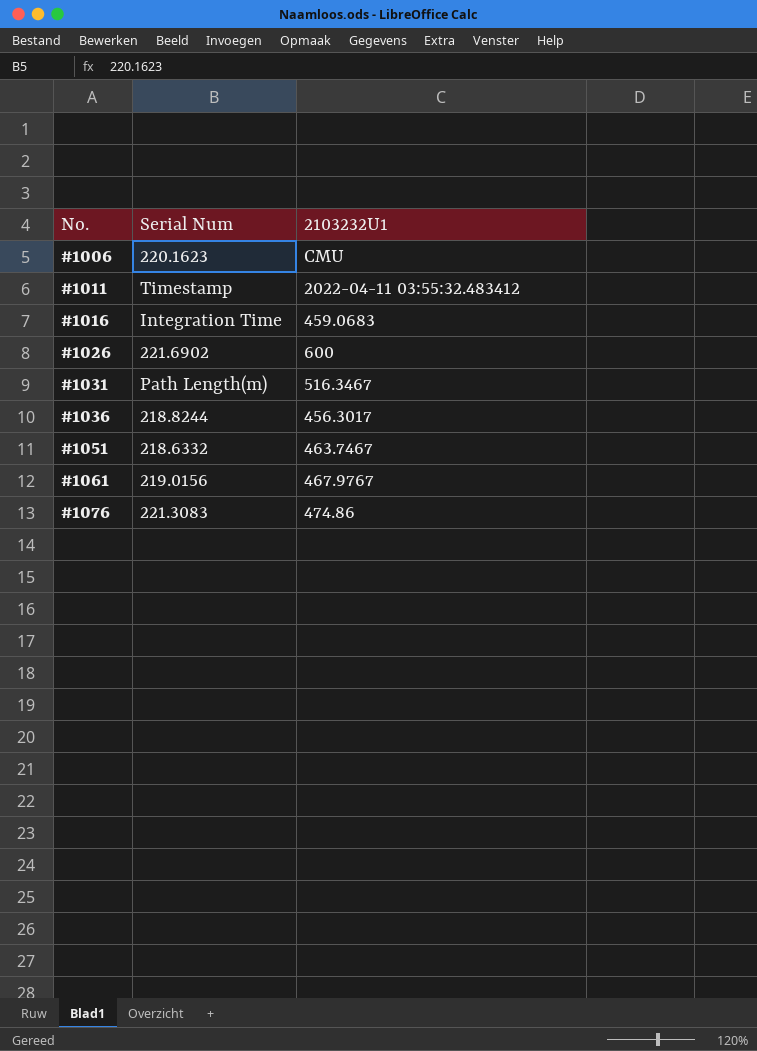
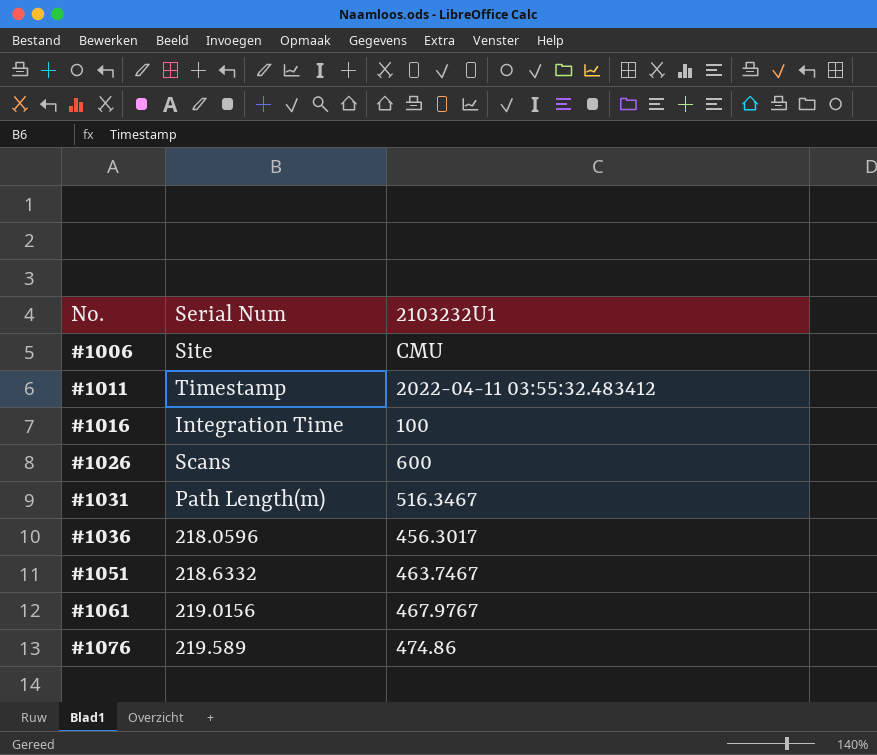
#1006 | Serial Num: 220.1623 -> Site
#1016 | 2103232U1: 459.0683 -> 100
#1026 | Serial Num: 221.6902 -> Scans
#1036 | Serial Num: 218.8244 -> 218.0596
#1076 | Serial Num: 221.3083 -> 219.589

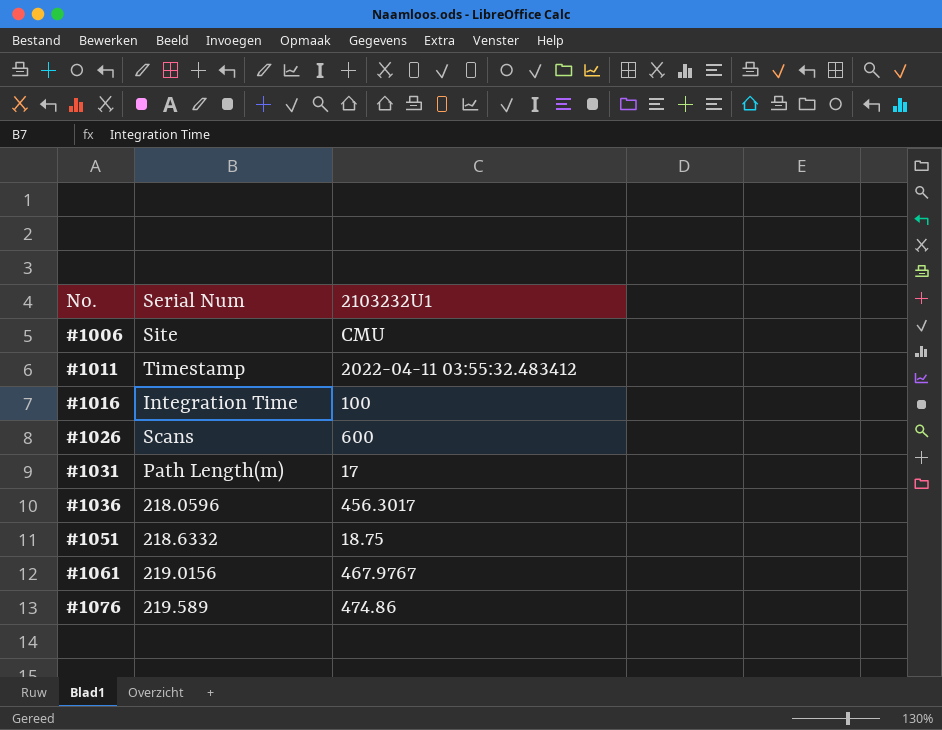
#1031 | 2103232U1: 516.3467 -> 17
#1051 | 2103232U1: 463.7467 -> 18.75

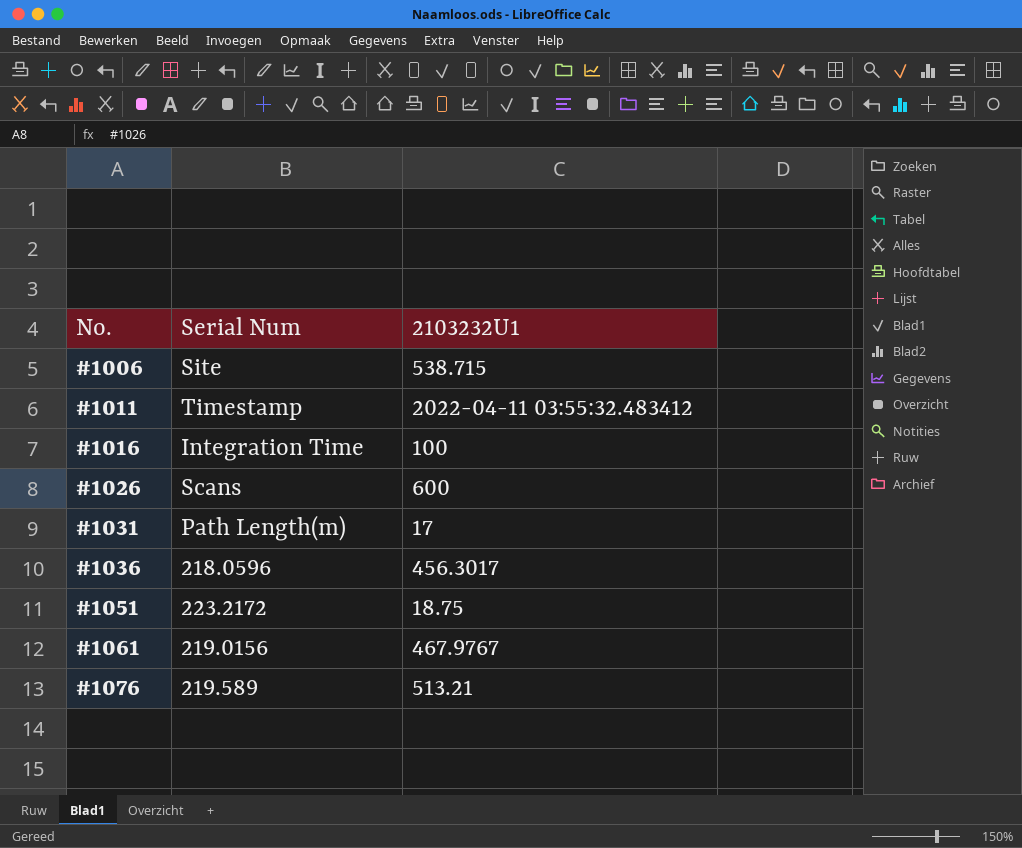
#1006 | 2103232U1: CMU -> 538.715
#1051 | Serial Num: 218.6332 -> 223.2172
#1076 | 2103232U1: 474.86 -> 513.21

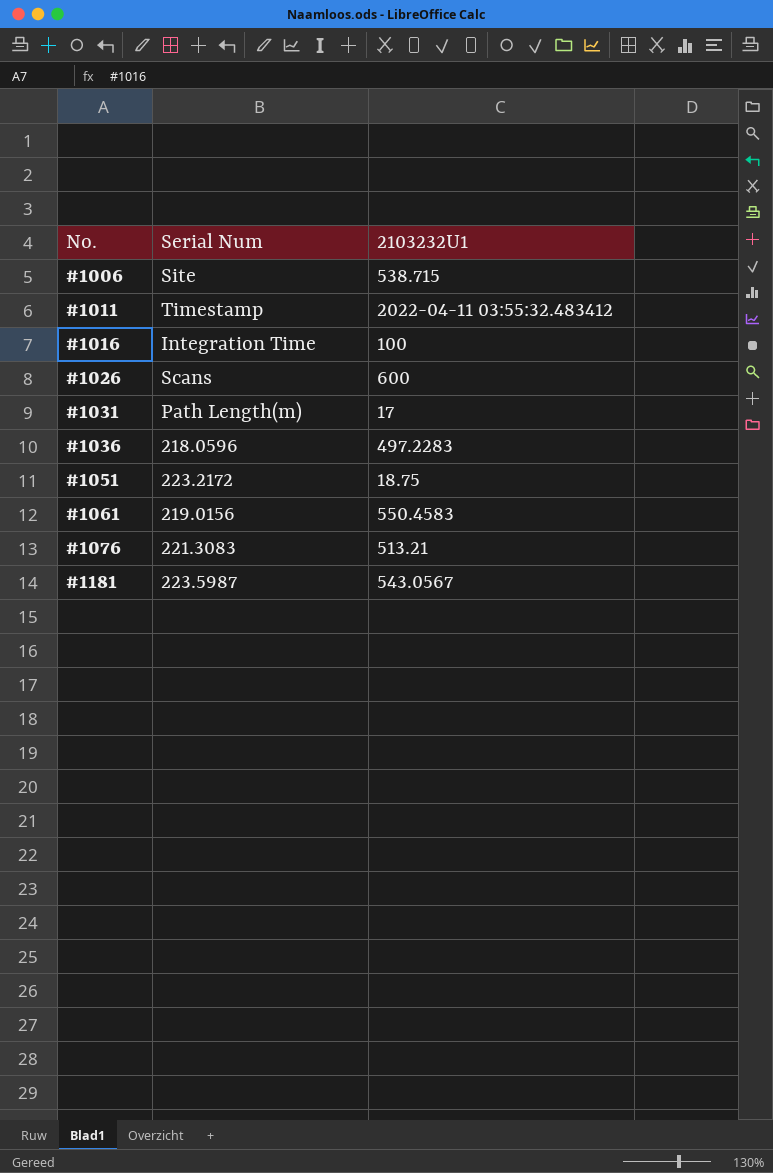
#1036 | 2103232U1: 456.3017 -> 497.2283
#1061 | 2103232U1: 467.9767 -> 550.4583
#1076 | Serial Num: 219.589 -> 221.3083
row #1181: none -> 223.5987 | 543.0567

